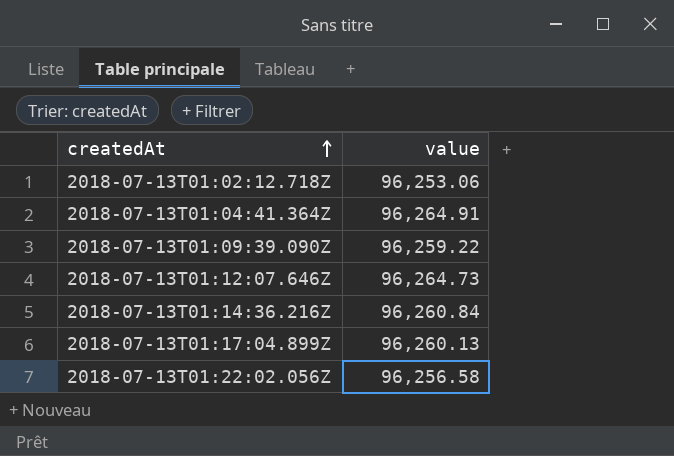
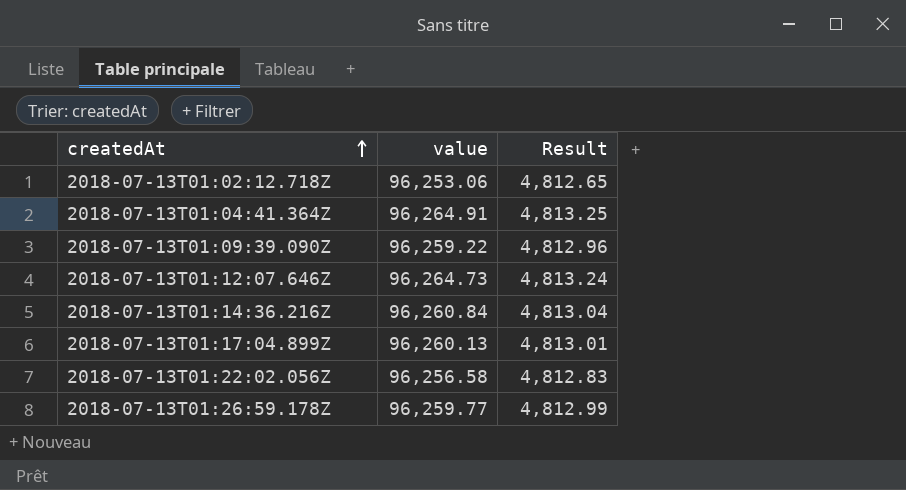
column Result | formula: none -> [value] * 0.05
row 2018-07-13T01:26:59.178Z: none -> 96,259.77 | 4,812.99

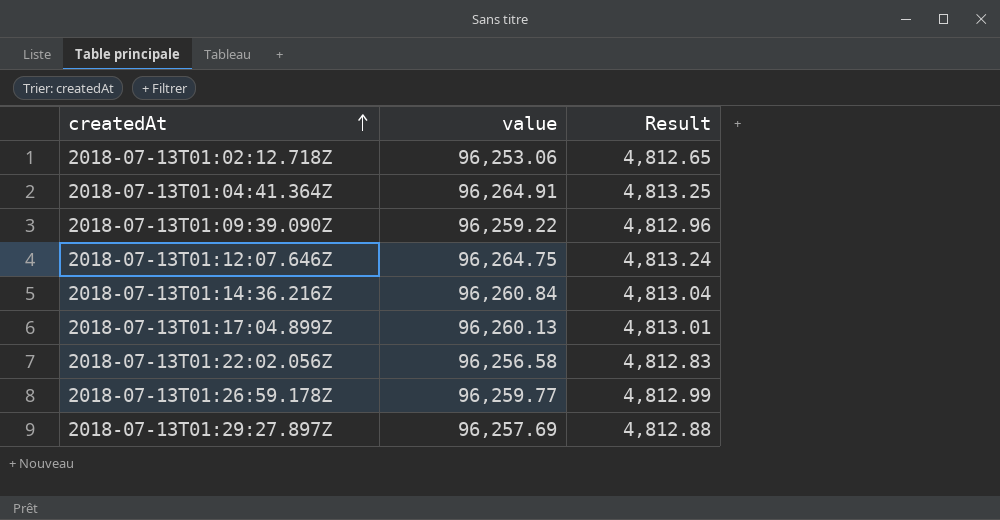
2018-07-13T01:12:07.646Z | value: 96,264.73 -> 96,264.75
row 2018-07-13T01:29:27.897Z: none -> 96,257.69 | 4,812.88

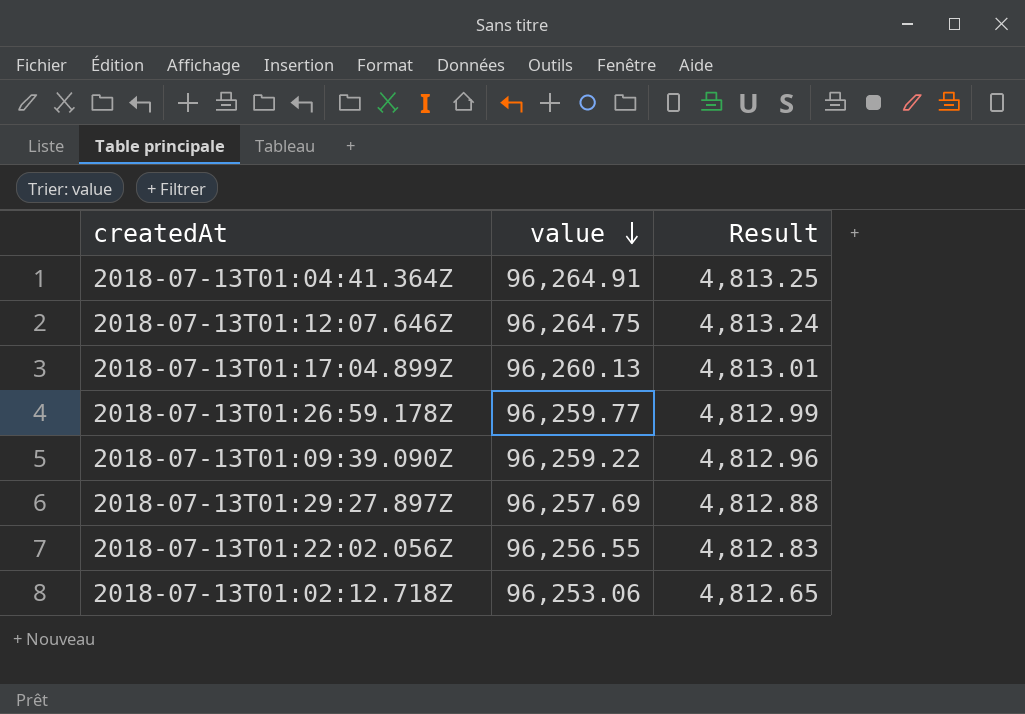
row order: createdAt ascending -> value descending
row 2018-07-13T01:14:36.216Z: 96,260.84 | 4,813.04 -> none
2018-07-13T01:22:02.056Z | value: 96,256.58 -> 96,256.55

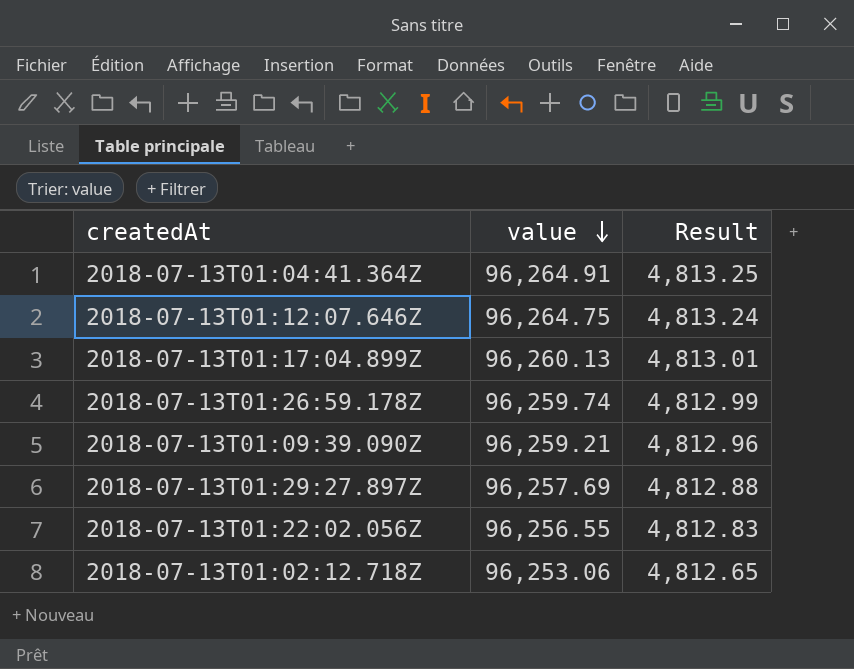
2018-07-13T01:26:59.178Z | value: 96,259.77 -> 96,259.74
2018-07-13T01:09:39.090Z | value: 96,259.22 -> 96,259.21

